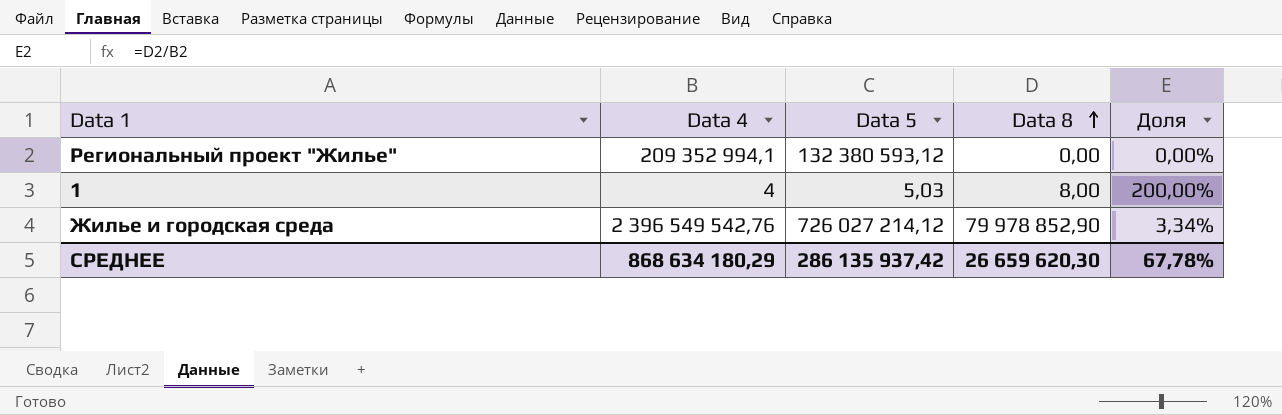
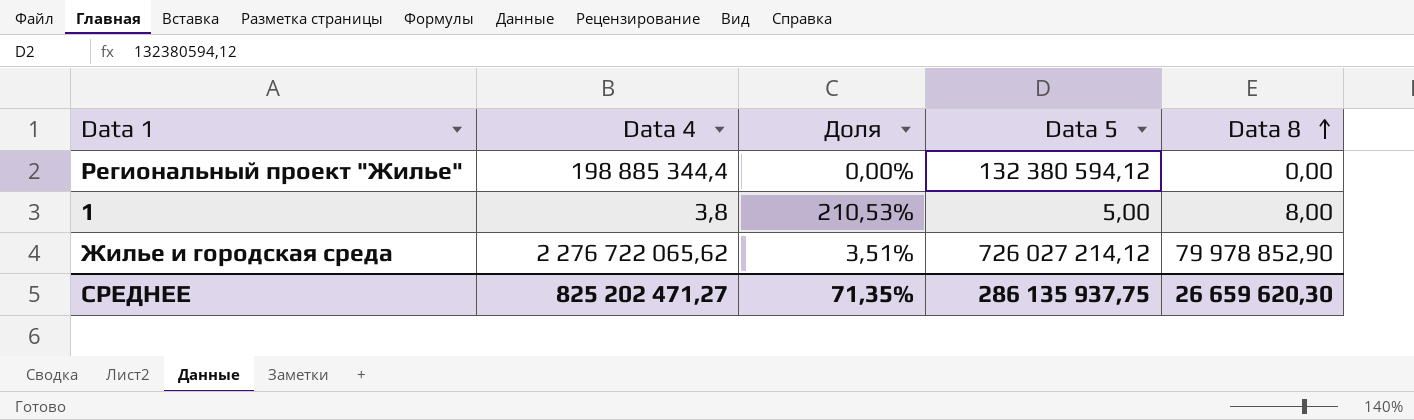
column Доля | position: 5 -> 3
Региональный проект "Жилье" | Data 4: 209 352 994,1 -> 198 885 344,4
Региональный проект "Жилье" | Data 5: 132 380 593,12 -> 132 380 594,12
1 | Data 4: 4 -> 3,8
1 | Доля: 200,00% -> 210,53%
1 | Data 5: 5,03 -> 5,00
Жилье и городская среда | Data 4: 2 396 549 542,76 -> 2 276 722 065,62
Жилье и городская среда | Доля: 3,34% -> 3,51%
СРЕДНЕЕ | Data 4: 868 634 180,29 -> 825 202 471,27
СРЕДНЕЕ | Доля: 67,78% -> 71,35%
СРЕДНЕЕ | Data 5: 286 135 937,42 -> 286 135 937,75

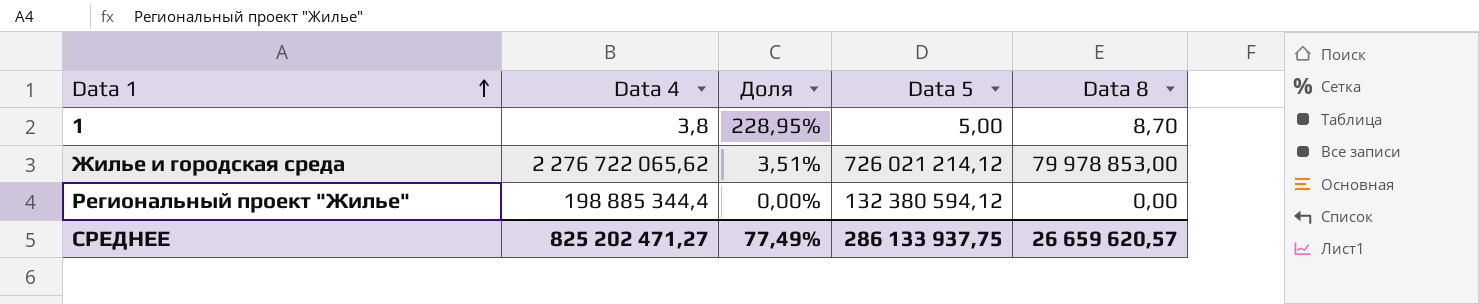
row order: Data 8 ascending -> Data 1 ascending
1 | Доля: 210,53% -> 228,95%
1 | Data 8: 8,00 -> 8,70
Жилье и городская среда | Data 5: 726 027 214,12 -> 726 021 214,12
Жилье и городская среда | Data 8: 79 978 852,90 -> 79 978 853,00
СРЕДНЕЕ | Доля: 71,35% -> 77,49%
СРЕДНЕЕ | Data 5: 286 135 937,75 -> 286 133 937,75
СРЕДНЕЕ | Data 8: 26 659 620,30 -> 26 659 620,57

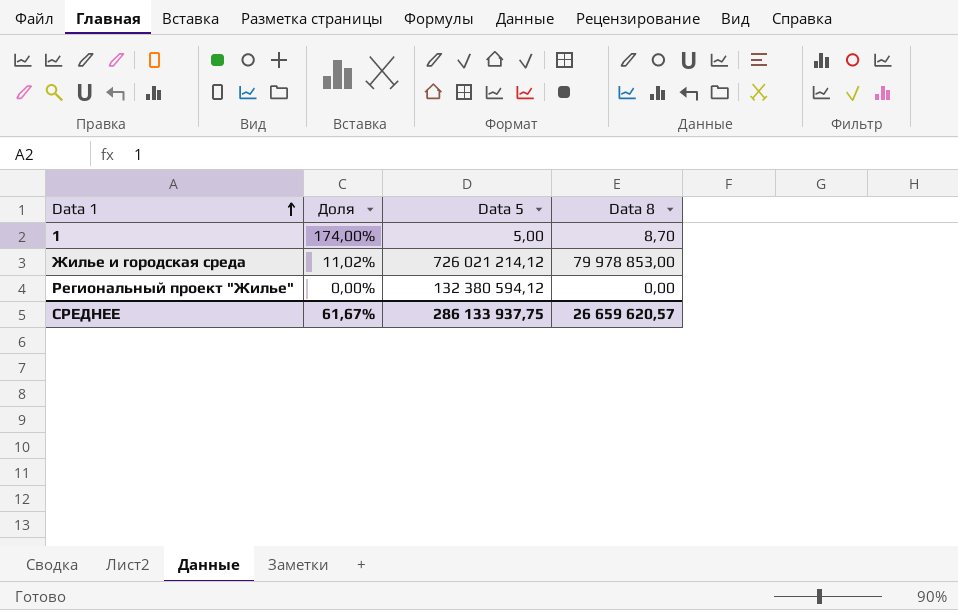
column Data 4 | position: 2 -> none
column Доля | formula: [Data 8] / [Data 4] -> [Data 8] / [Data 5]
СРЕДНЕЕ | Доля: 77,49% -> 61,67%

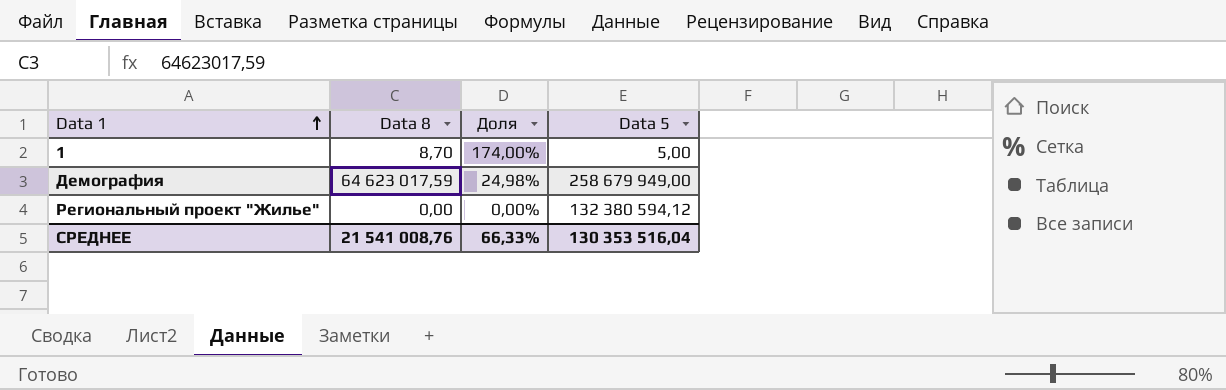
column Data 8 | position: 4 -> 2
row Жилье и городская среда: 11,02% | 726 021 214,12 | 79 978 853,00 -> none
row Демография: none -> 64 623 017,59 | 24,98% | 258 679 949,00
СРЕДНЕЕ | Data 8: 26 659 620,57 -> 21 541 008,76
СРЕДНЕЕ | Доля: 61,67% -> 66,33%
СРЕДНЕЕ | Data 5: 286 133 937,75 -> 130 353 516,04

